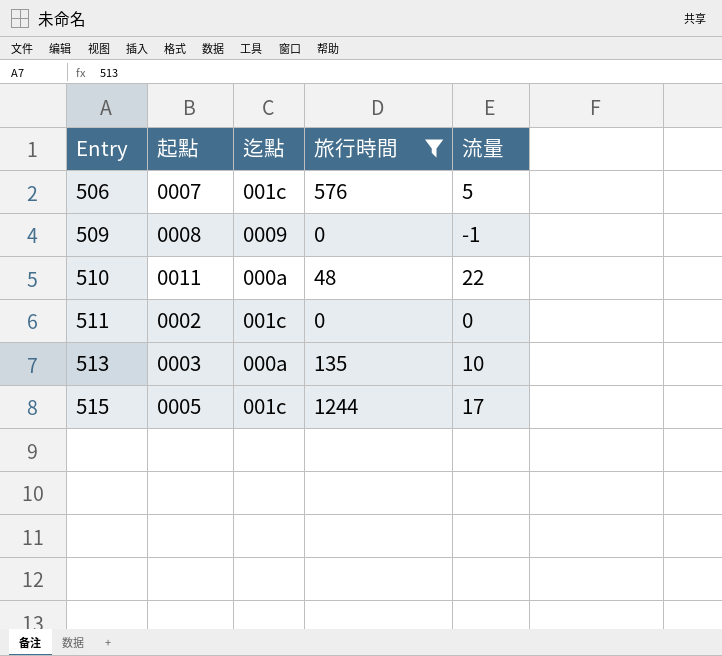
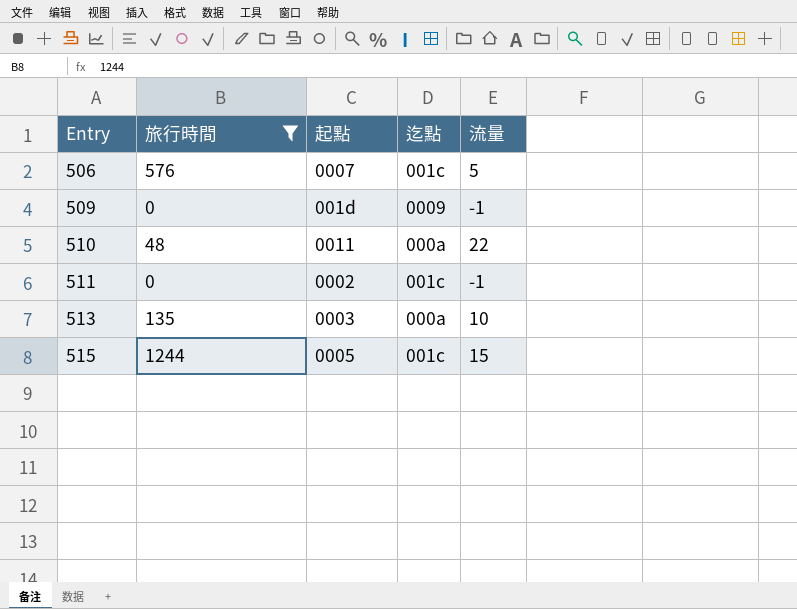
column 旅行時間 | position: 4 -> 2
509 | 起點: 0008 -> 001d
511 | 流量: 0 -> -1
515 | 流量: 17 -> 15

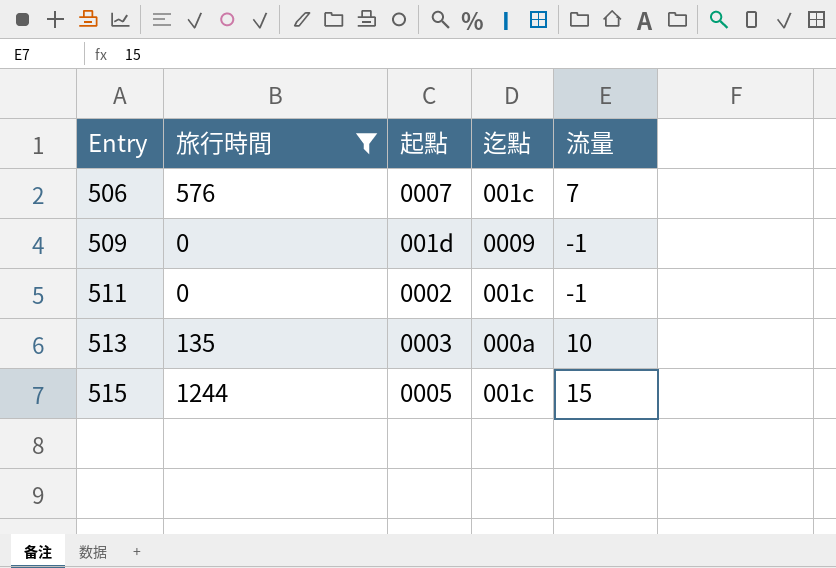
row 510: 48 | 0011 | 000a | 22 -> none
506 | 流量: 5 -> 7

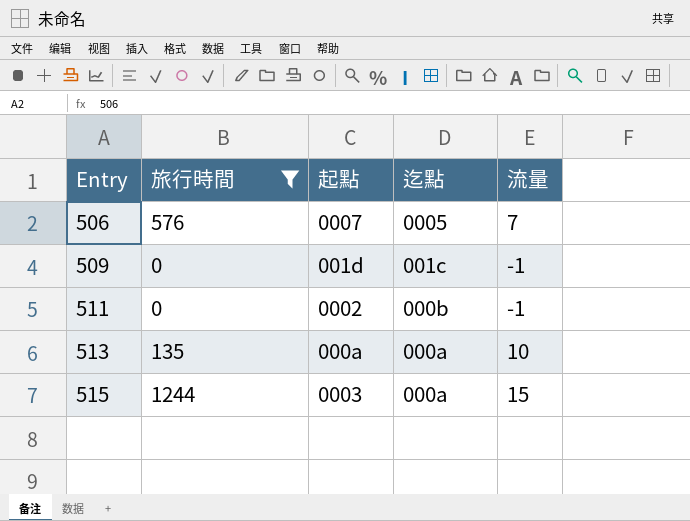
506 | 迄點: 001c -> 0005
509 | 迄點: 0009 -> 001c
511 | 迄點: 001c -> 000b
513 | 起點: 0003 -> 000a
515 | 起點: 0005 -> 0003
515 | 迄點: 001c -> 000a

